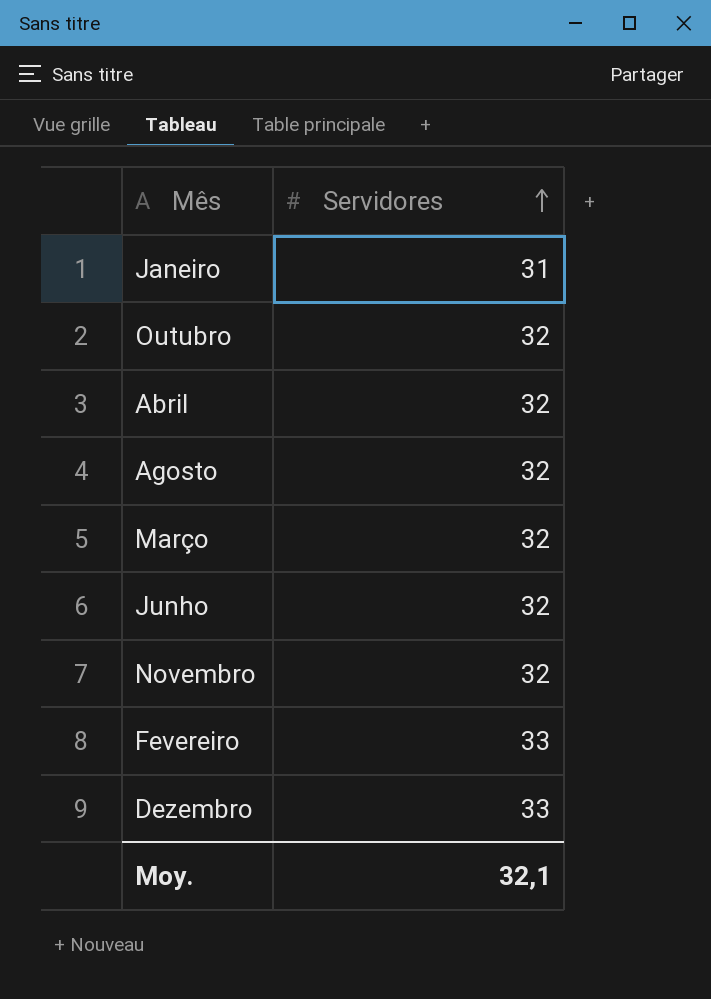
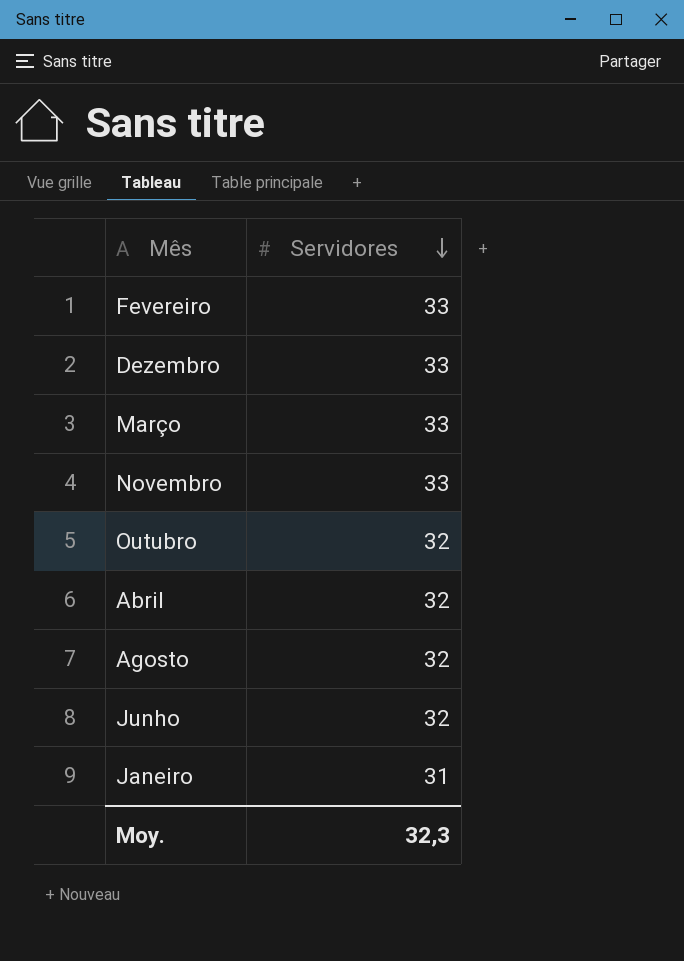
row order: Servidores ascending -> Servidores descending
Março | Servidores: 32 -> 33
Novembro | Servidores: 32 -> 33
Moy. | Servidores: 32,1 -> 32,3

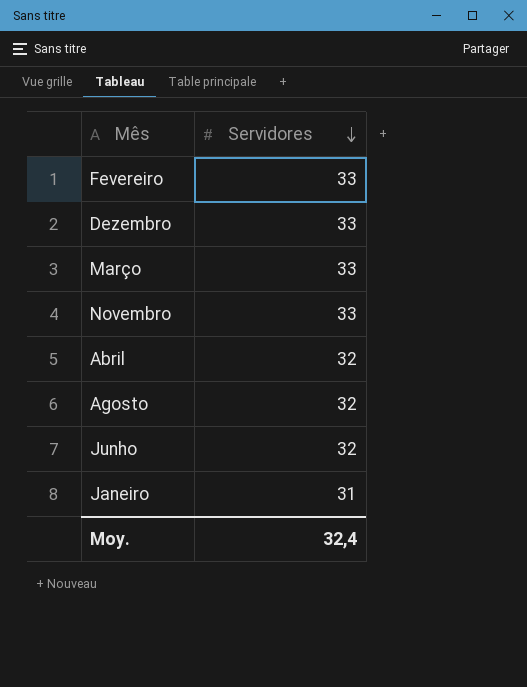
row Outubro: 32 -> none
Moy. | Servidores: 32,3 -> 32,4

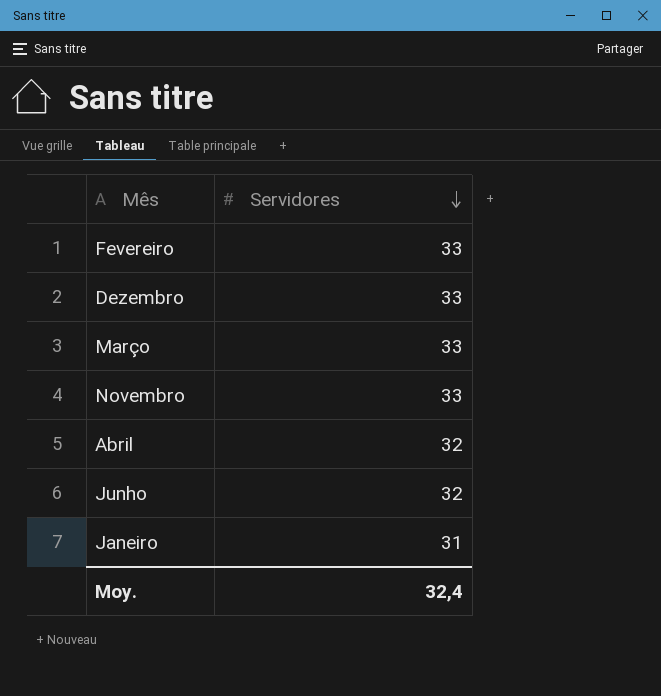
row Agosto: 32 -> none

